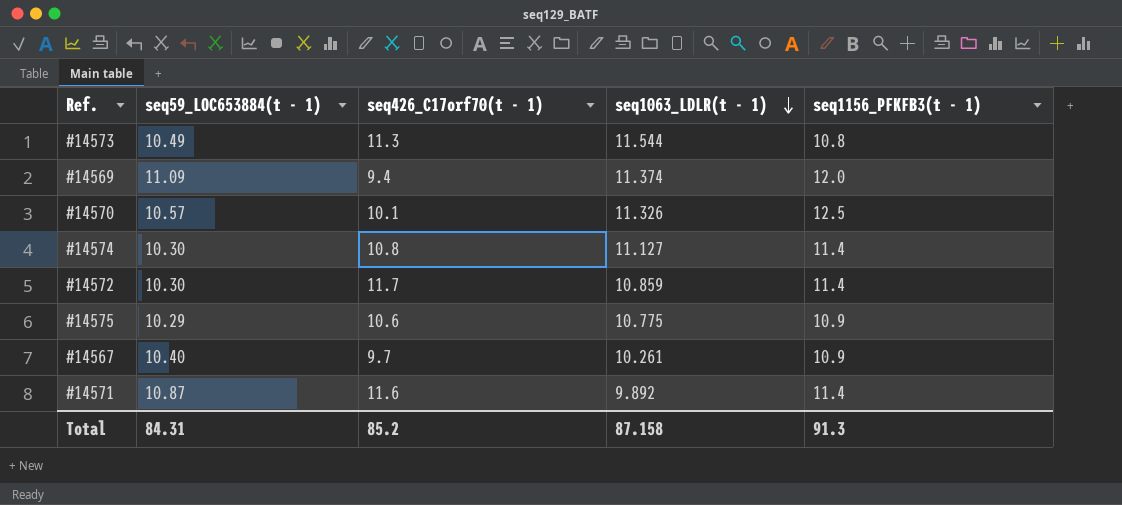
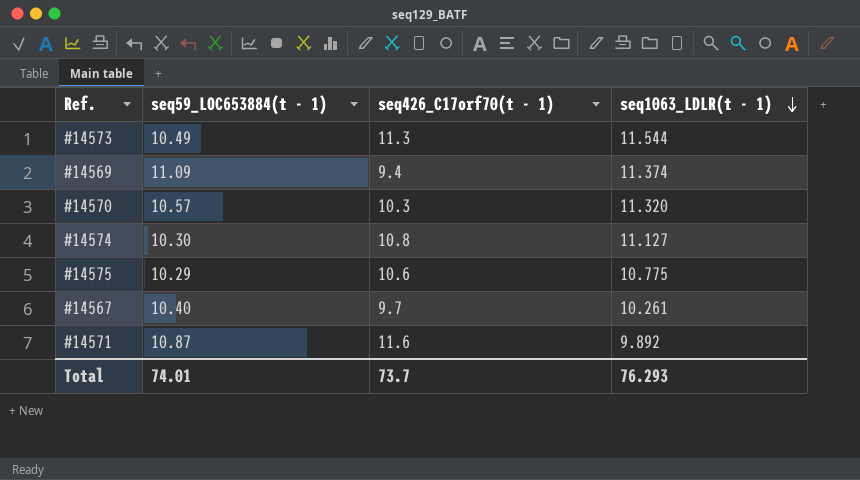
column seq1156_PFKFB3(t - 1) | position: 5 -> none
row #14572: 10.30 | 11.7 | 10.859 | 11.4 -> none
#14570 | seq426_C17orf70(t - 1): 10.1 -> 10.3
#14570 | seq1063_LDLR(t - 1): 11.326 -> 11.320
Total | seq59_LOC653884(t - 1): 84.31 -> 74.01
Total | seq426_C17orf70(t - 1): 85.2 -> 73.7
Total | seq1063_LDLR(t - 1): 87.158 -> 76.293

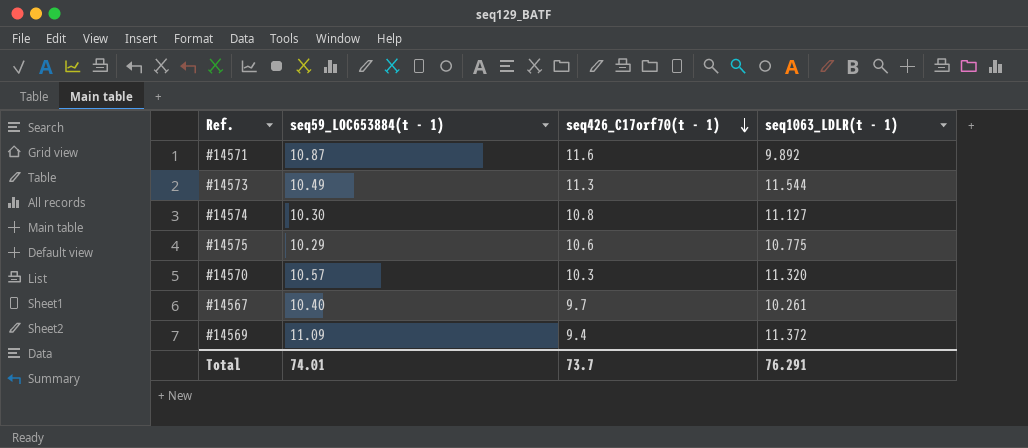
row order: seq1063_LDLR(t - 1) descending -> seq426_C17orf70(t - 1) descending
#14569 | seq1063_LDLR(t - 1): 11.374 -> 11.372
Total | seq1063_LDLR(t - 1): 76.293 -> 76.291

